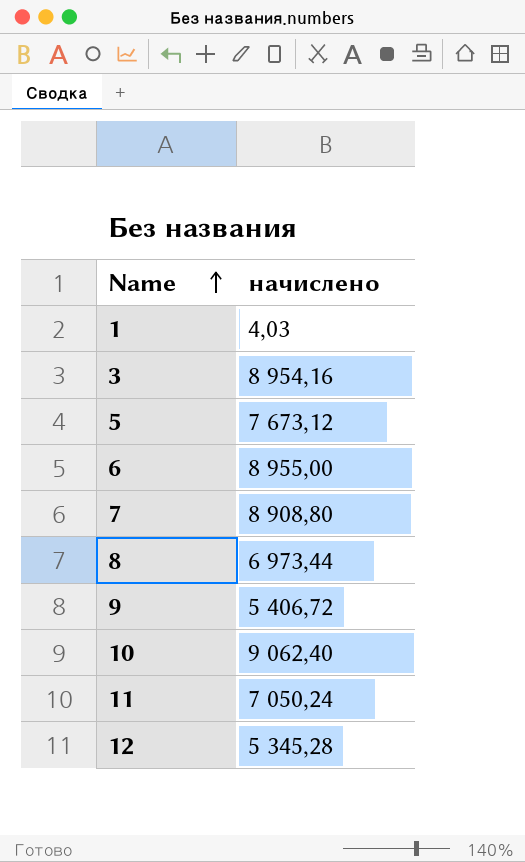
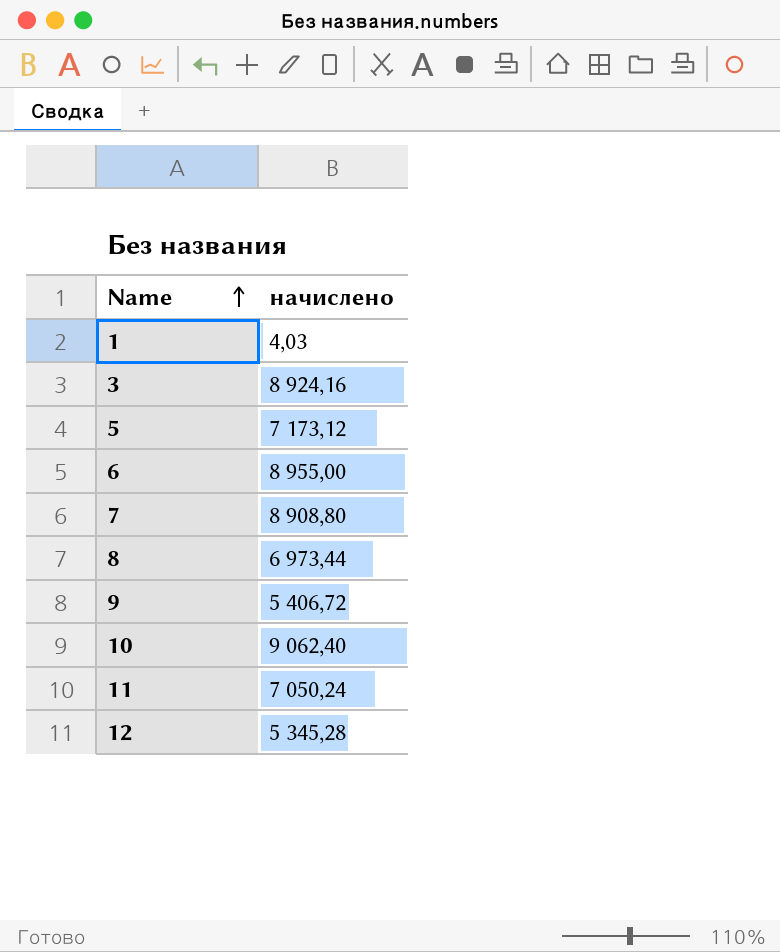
3 | начислено: 8 954,16 -> 8 924,16
5 | начислено: 7 673,12 -> 7 173,12

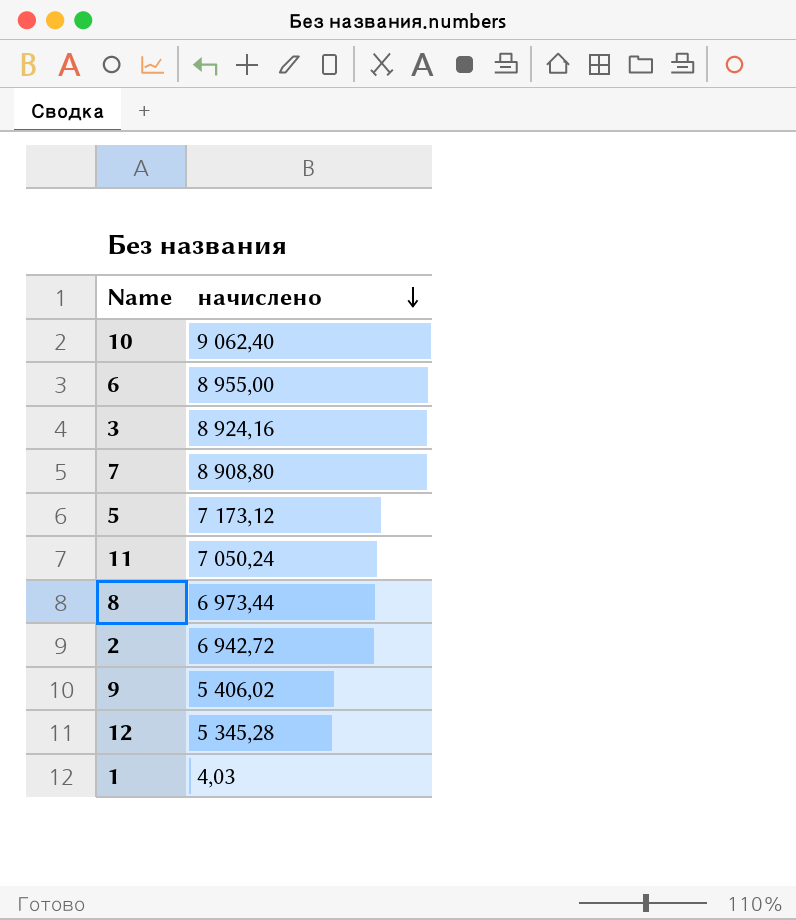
row order: Name ascending -> начислено descending
row 2: none -> 6 942,72
9 | начислено: 5 406,72 -> 5 406,02

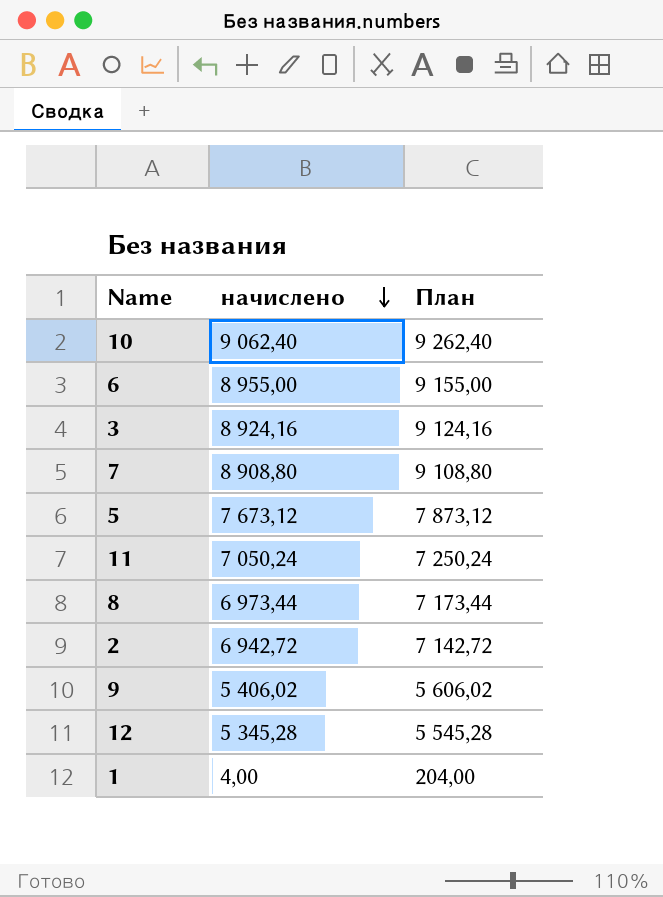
column План | formula: none -> [начислено] + 200
5 | начислено: 7 173,12 -> 7 673,12
1 | начислено: 4,03 -> 4,00

